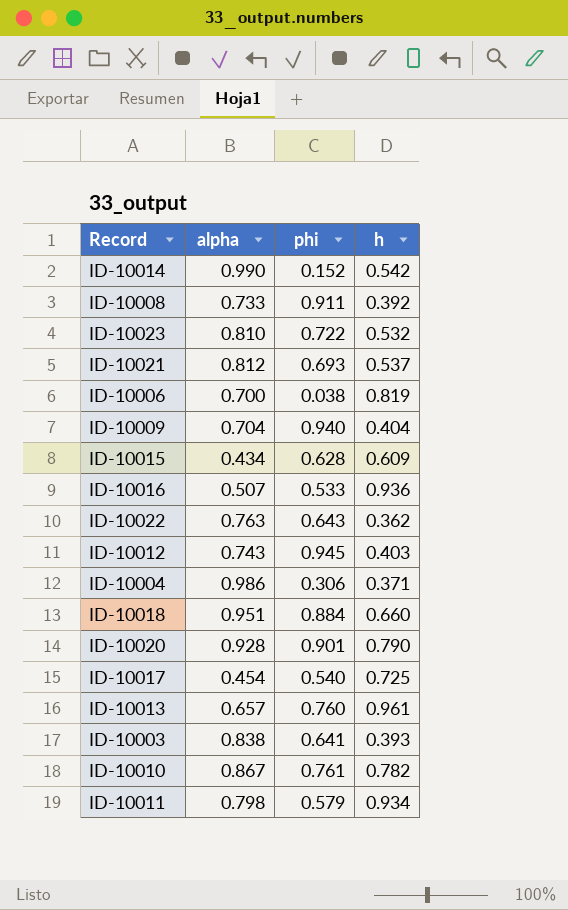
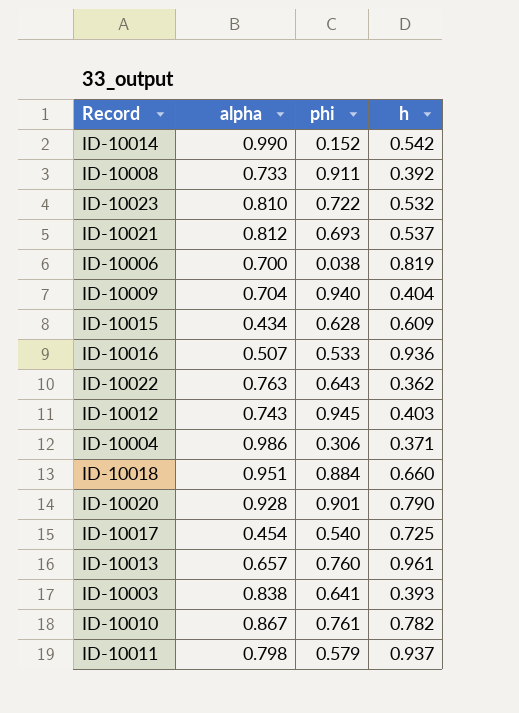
ID-10011 | h: 0.934 -> 0.937

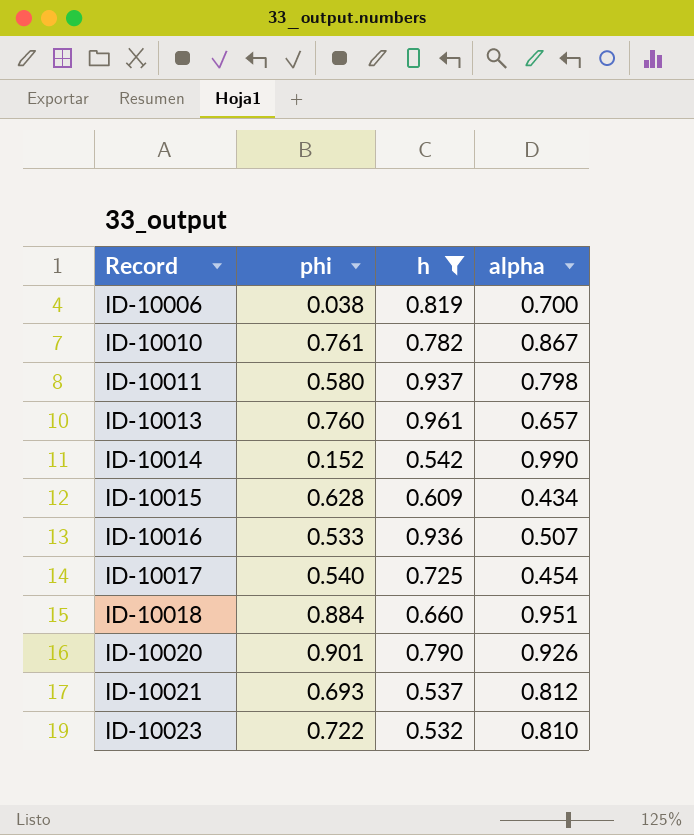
filter: none -> h >= 0.532
row order: none -> Record ascending
column alpha | position: 2 -> 4
ID-10011 | phi: 0.579 -> 0.580
ID-10020 | alpha: 0.928 -> 0.926

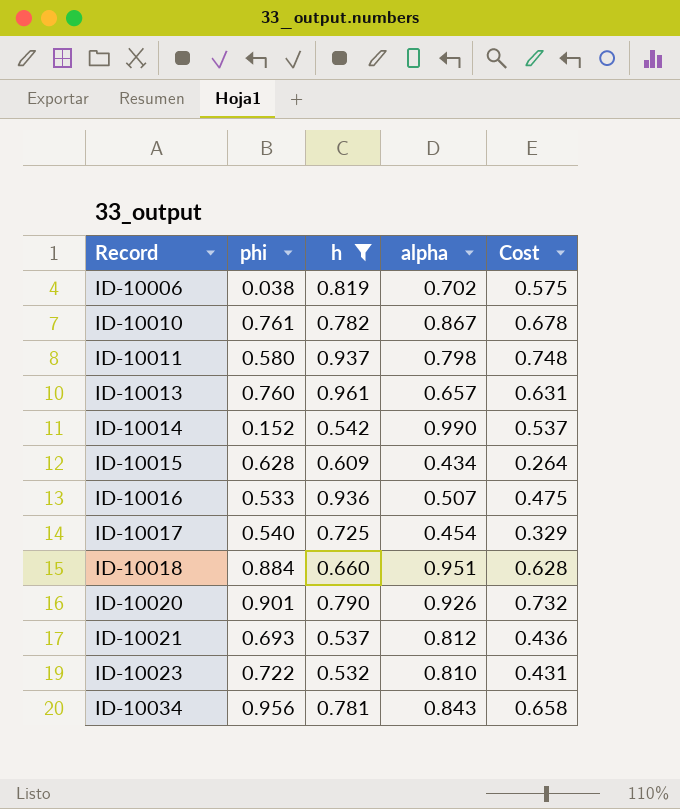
column Cost | formula: none -> [h] * [alpha]
ID-10006 | alpha: 0.700 -> 0.702
row ID-10034: none -> 0.956 | 0.781 | 0.843 | 0.658

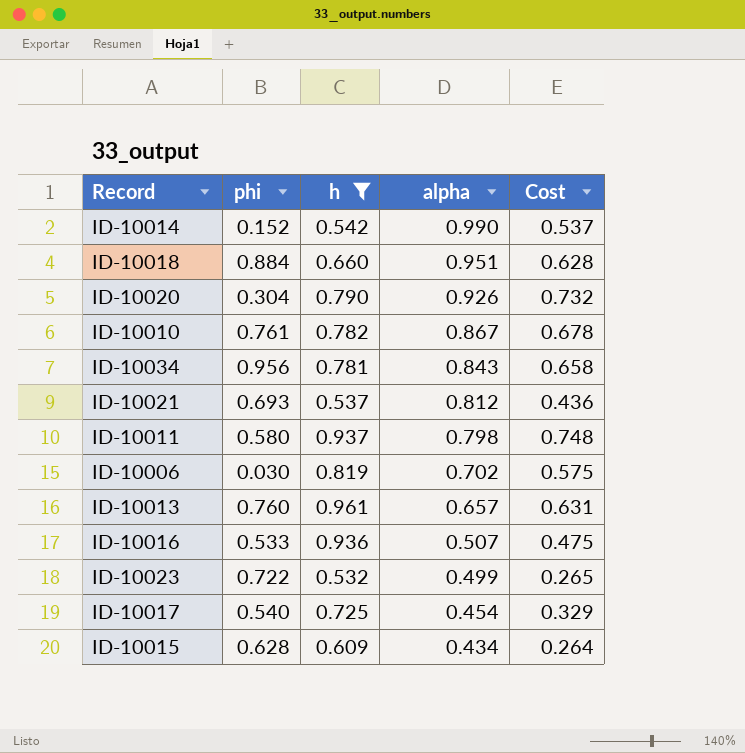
row order: Record ascending -> alpha descending
ID-10020 | phi: 0.901 -> 0.304
ID-10006 | phi: 0.038 -> 0.030
ID-10023 | alpha: 0.810 -> 0.499
ID-10023 | Cost: 0.431 -> 0.265

